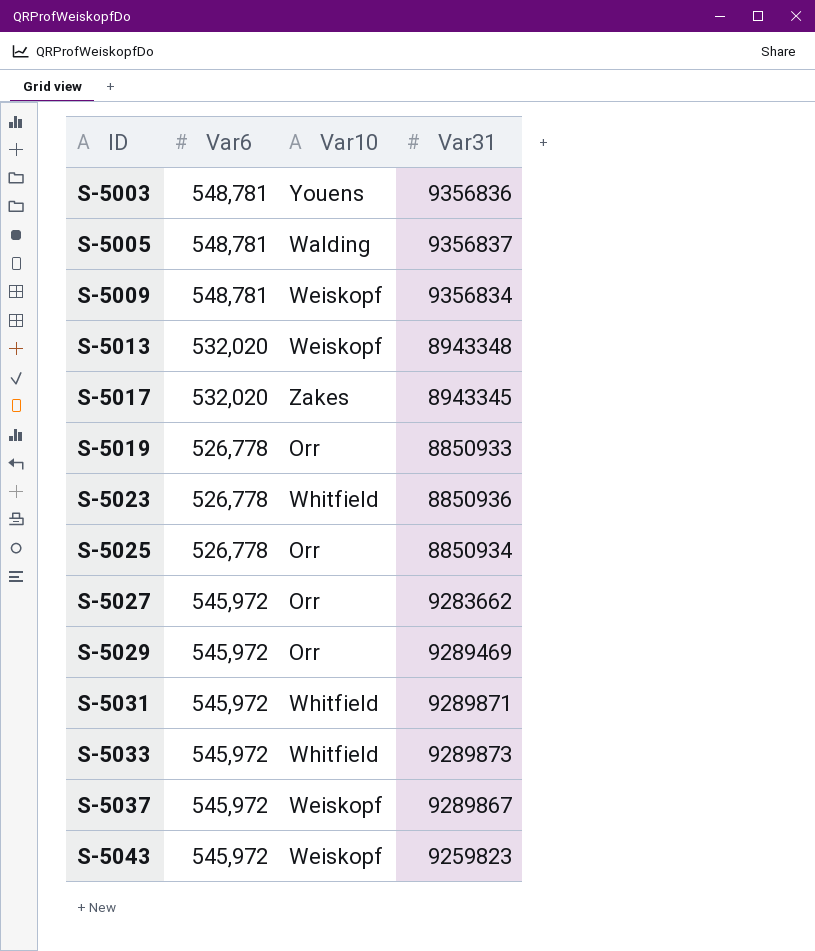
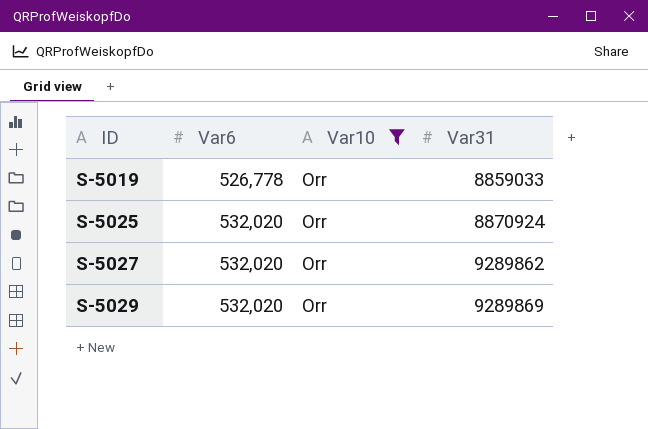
filter: none -> Var10 = Orr
S-5019 | Var31: 8850933 -> 8859033
S-5025 | Var6: 526,778 -> 532,020
S-5025 | Var31: 8850934 -> 8870924
S-5027 | Var6: 545,972 -> 532,020
S-5027 | Var31: 9283662 -> 9289862
S-5029 | Var6: 545,972 -> 532,020
S-5029 | Var31: 9289469 -> 9289869

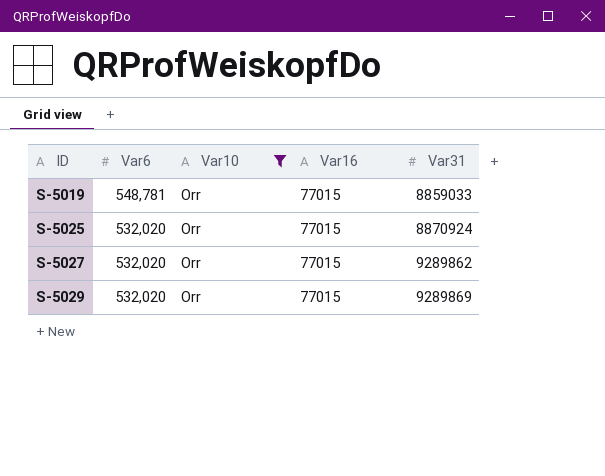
column Var16 | position: none -> 4
S-5019 | Var6: 526,778 -> 548,781

